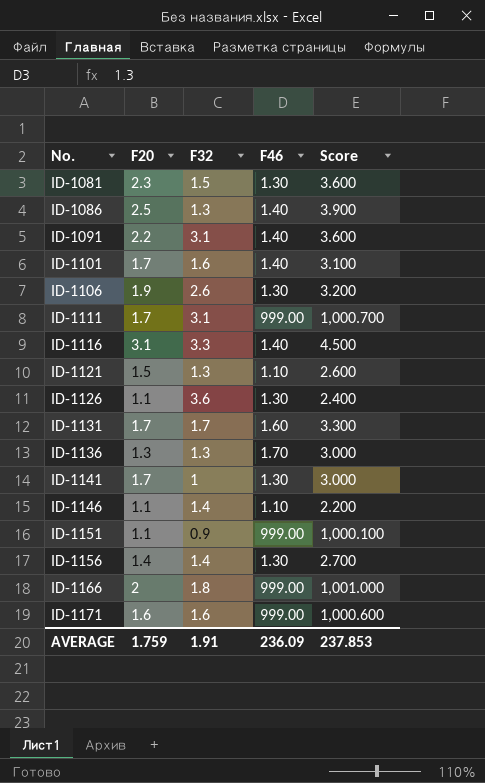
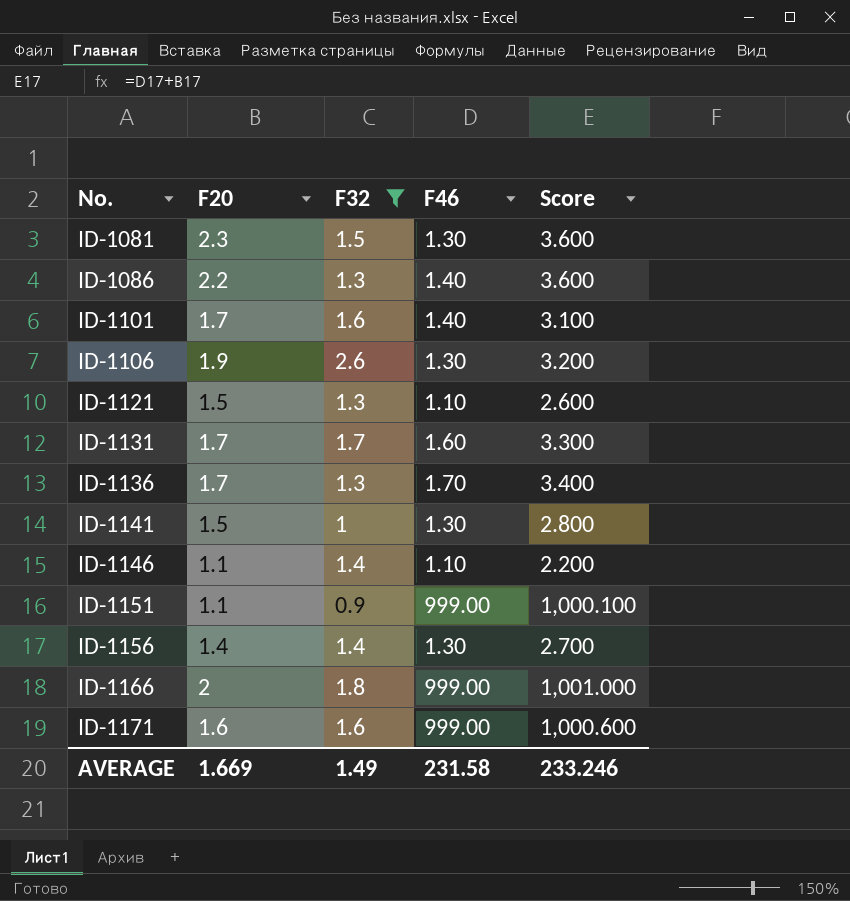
filter: none -> F32 <= 2.6
ID-1086 | F20: 2.5 -> 2.2
ID-1086 | Score: 3.900 -> 3.600
ID-1136 | F20: 1.3 -> 1.7
ID-1136 | Score: 3.000 -> 3.400
ID-1141 | F20: 1.7 -> 1.5
ID-1141 | Score: 3.000 -> 2.800
AVERAGE | F20: 1.759 -> 1.669
AVERAGE | F32: 1.91 -> 1.49
AVERAGE | F46: 236.09 -> 231.58
AVERAGE | Score: 237.853 -> 233.246

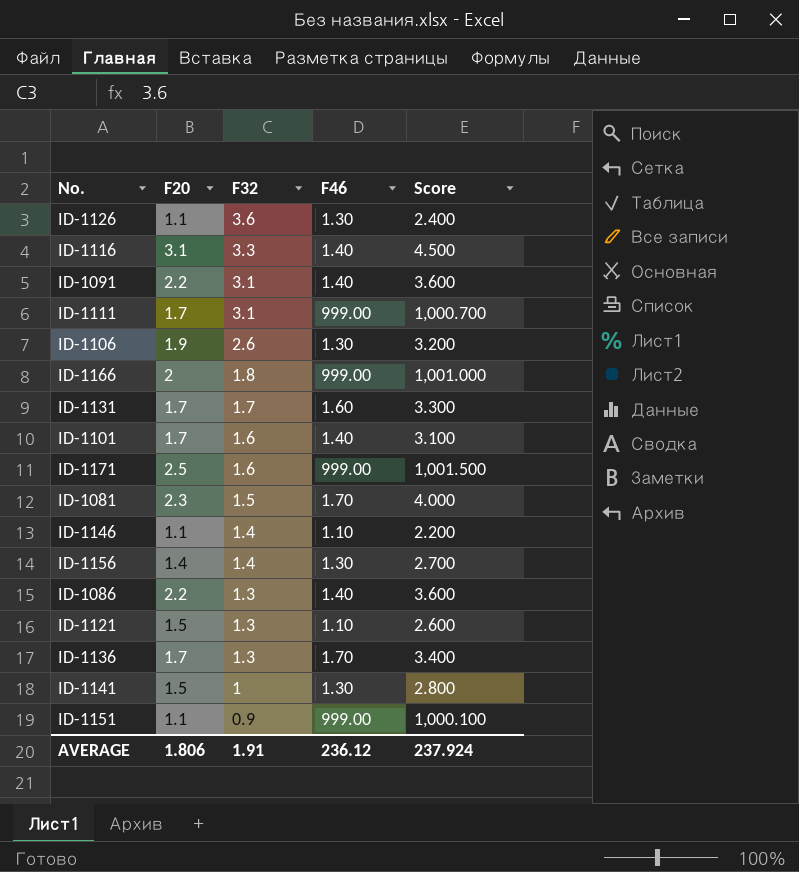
filter: F32 <= 2.6 -> none
row order: No. ascending -> F32 descending
ID-1171 | F20: 1.6 -> 2.5
ID-1171 | Score: 1,000.600 -> 1,001.500
ID-1081 | F46: 1.30 -> 1.70
ID-1081 | Score: 3.600 -> 4.000
AVERAGE | F20: 1.669 -> 1.806
AVERAGE | F32: 1.49 -> 1.91
AVERAGE | F46: 231.58 -> 236.12
AVERAGE | Score: 233.246 -> 237.924

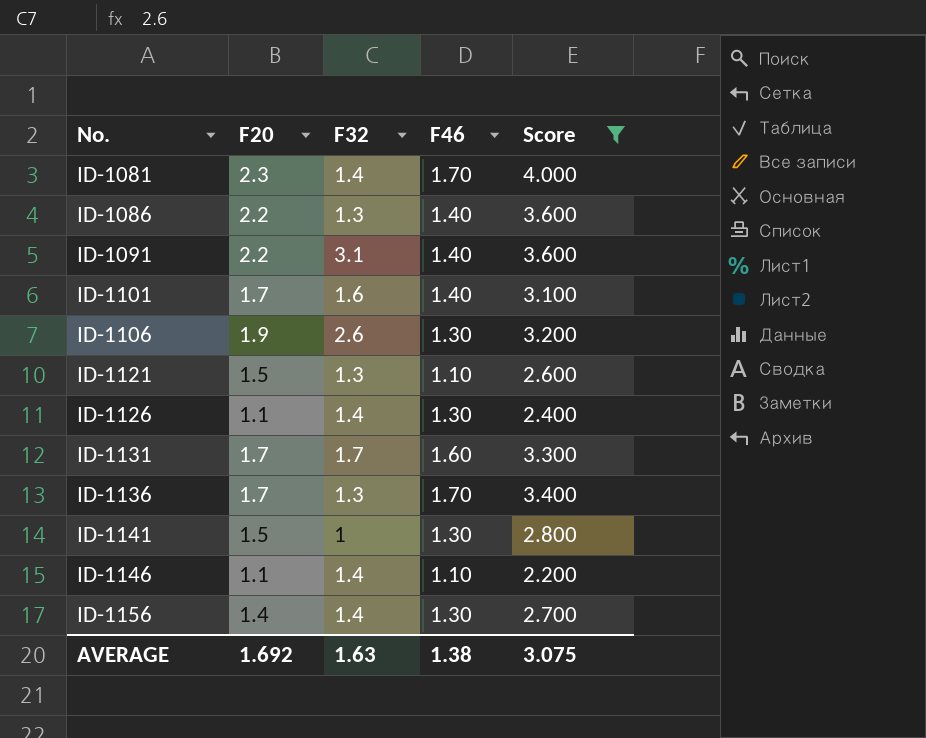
filter: none -> Score <= 4.000
row order: F32 descending -> No. ascending
ID-1081 | F32: 1.5 -> 1.4
ID-1126 | F32: 3.6 -> 1.4
AVERAGE | F20: 1.806 -> 1.692
AVERAGE | F32: 1.91 -> 1.63
AVERAGE | F46: 236.12 -> 1.38
AVERAGE | Score: 237.924 -> 3.075

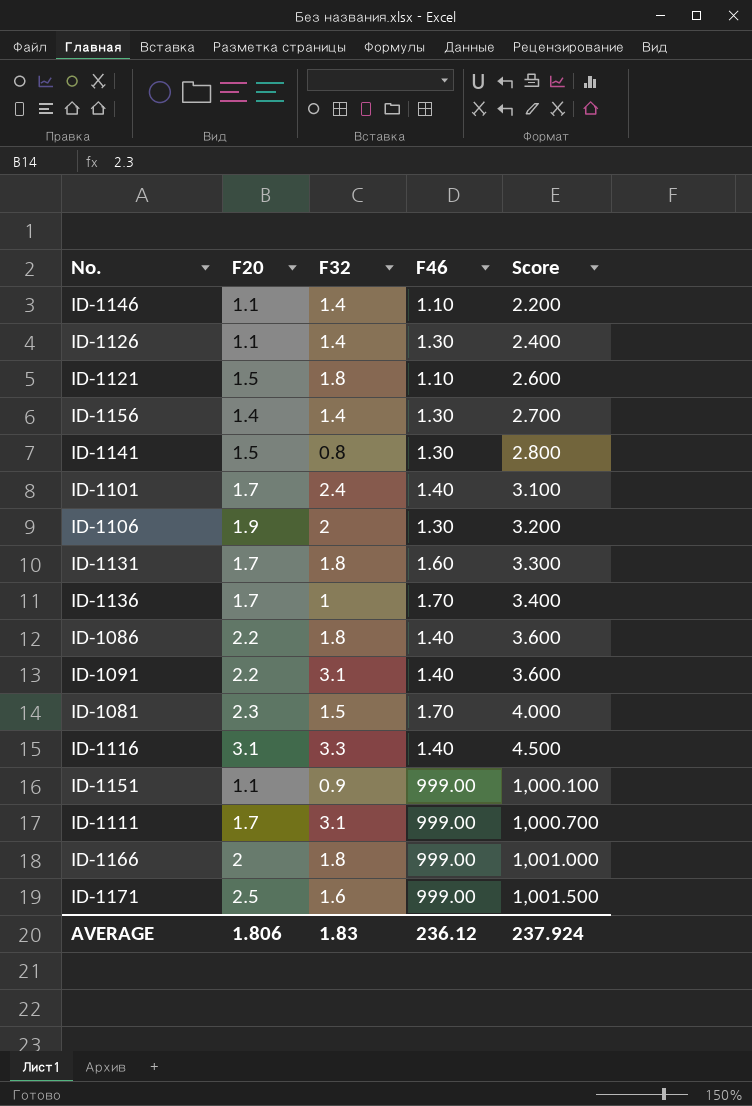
filter: Score <= 4.000 -> none
row order: No. ascending -> Score ascending
ID-1121 | F32: 1.3 -> 1.8
ID-1141 | F32: 1 -> 0.8
ID-1101 | F32: 1.6 -> 2.4
ID-1106 | F32: 2.6 -> 2
ID-1131 | F32: 1.7 -> 1.8
ID-1136 | F32: 1.3 -> 1
ID-1086 | F32: 1.3 -> 1.8
ID-1081 | F32: 1.4 -> 1.5
AVERAGE | F20: 1.692 -> 1.806
AVERAGE | F32: 1.63 -> 1.83
AVERAGE | F46: 1.38 -> 236.12
AVERAGE | Score: 3.075 -> 237.924

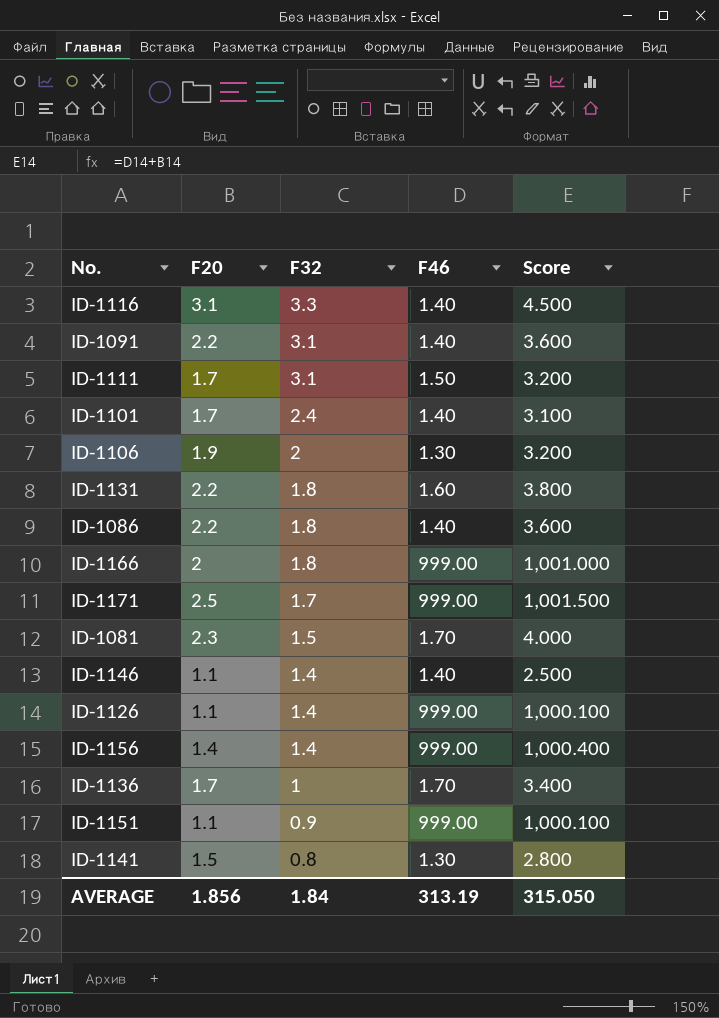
row order: Score ascending -> F32 descending
row ID-1121: 1.5 | 1.8 | 1.10 | 2.600 -> none
ID-1111 | F46: 999.00 -> 1.50
ID-1111 | Score: 1,000.700 -> 3.200
ID-1131 | F20: 1.7 -> 2.2
ID-1131 | Score: 3.300 -> 3.800
ID-1171 | F32: 1.6 -> 1.7
ID-1146 | F46: 1.10 -> 1.40
ID-1146 | Score: 2.200 -> 2.500
ID-1126 | F46: 1.30 -> 999.00
ID-1126 | Score: 2.400 -> 1,000.100
ID-1156 | F46: 1.30 -> 999.00
ID-1156 | Score: 2.700 -> 1,000.400
AVERAGE | F20: 1.806 -> 1.856
AVERAGE | F32: 1.83 -> 1.84
AVERAGE | F46: 236.12 -> 313.19
AVERAGE | Score: 237.924 -> 315.050

